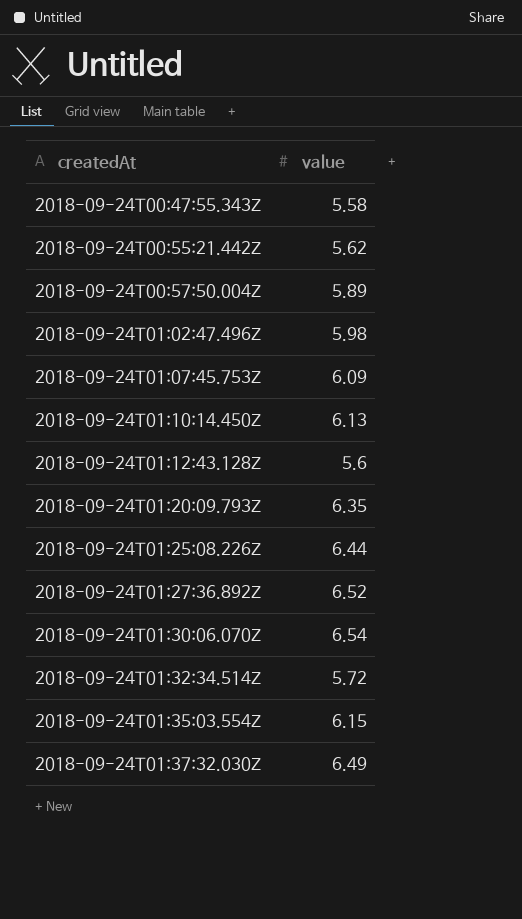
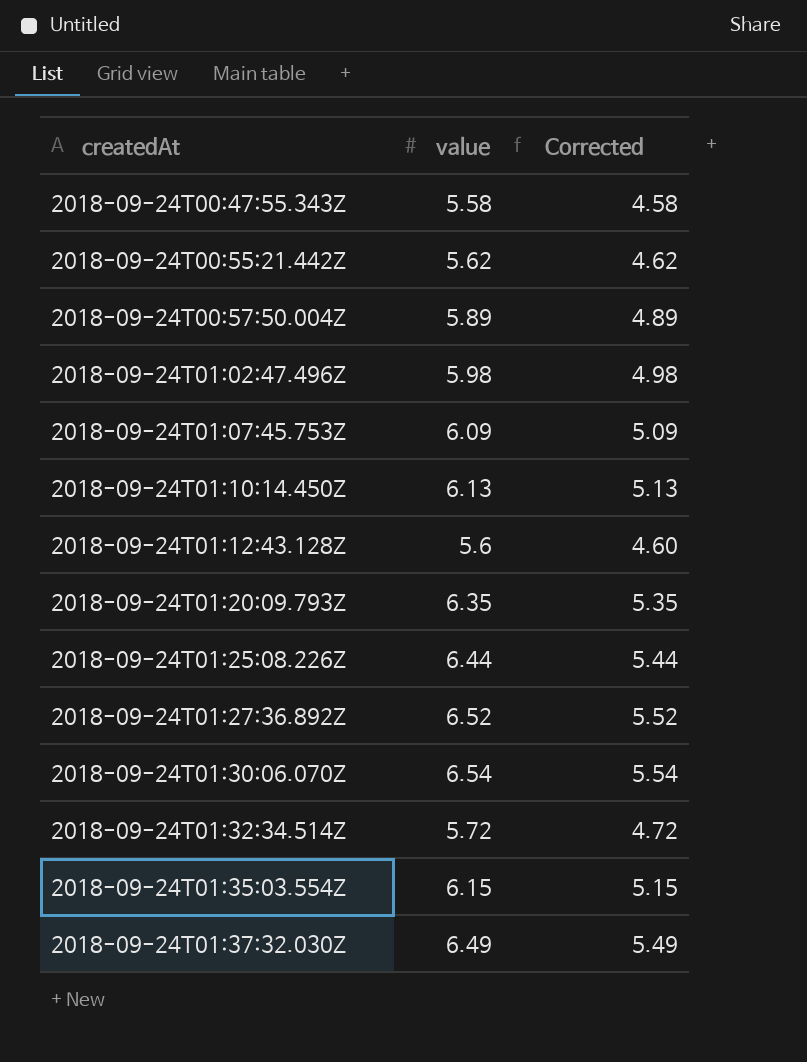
column Corrected | formula: none -> [value] - 1

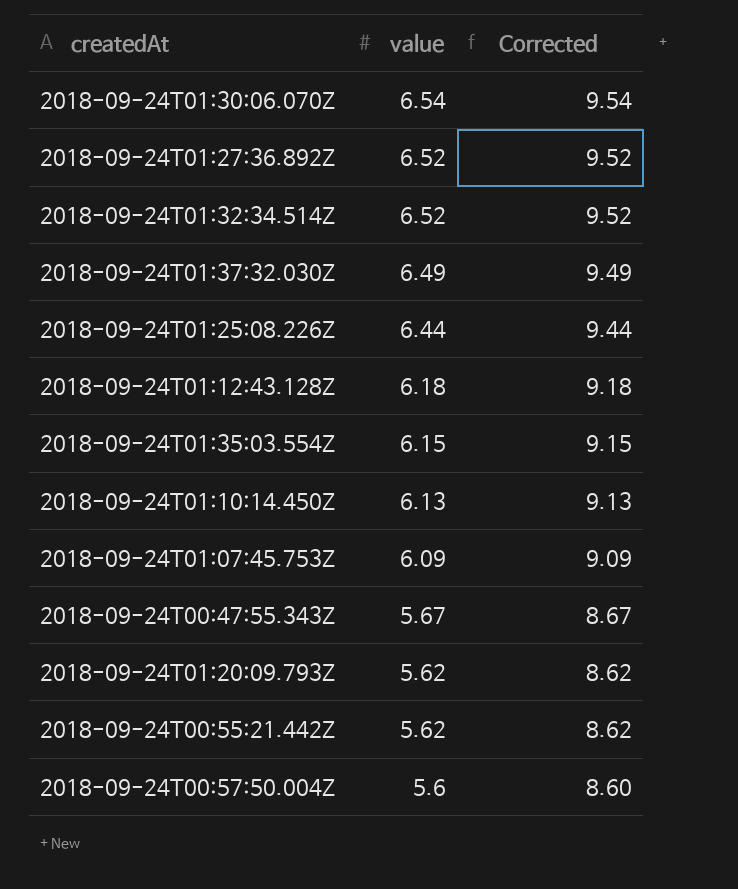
row order: createdAt ascending -> value descending
column Corrected | formula: [value] - 1 -> [value] + 3
row 2018-09-24T01:02:47.496Z: 5.98 | 4.98 -> none
2018-09-24T01:32:34.514Z | value: 5.72 -> 6.52
2018-09-24T01:12:43.128Z | value: 5.6 -> 6.18
2018-09-24T00:47:55.343Z | value: 5.58 -> 5.67
2018-09-24T01:20:09.793Z | value: 6.35 -> 5.62
2018-09-24T00:57:50.004Z | value: 5.89 -> 5.6

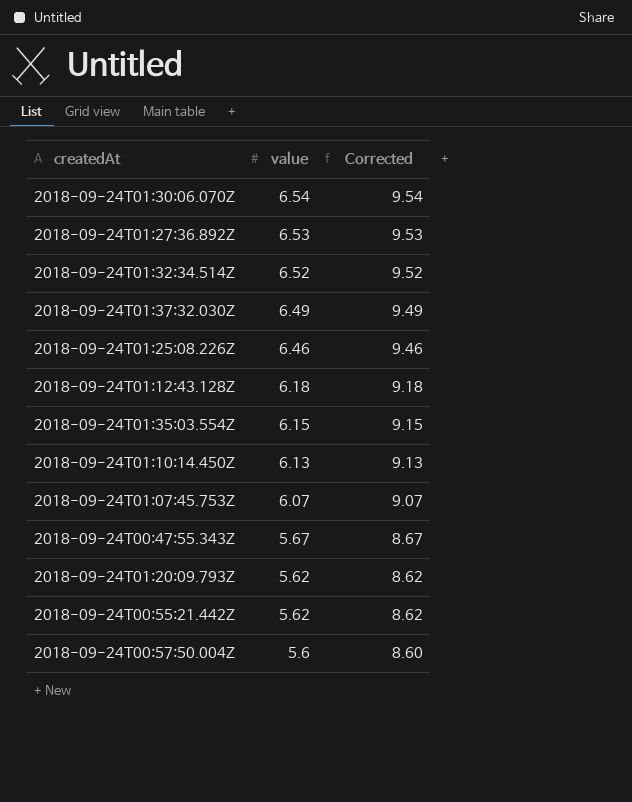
2018-09-24T01:27:36.892Z | value: 6.52 -> 6.53
2018-09-24T01:27:36.892Z | Corrected: 9.52 -> 9.53
2018-09-24T01:25:08.226Z | value: 6.44 -> 6.46
2018-09-24T01:25:08.226Z | Corrected: 9.44 -> 9.46
2018-09-24T01:07:45.753Z | value: 6.09 -> 6.07
2018-09-24T01:07:45.753Z | Corrected: 9.09 -> 9.07

